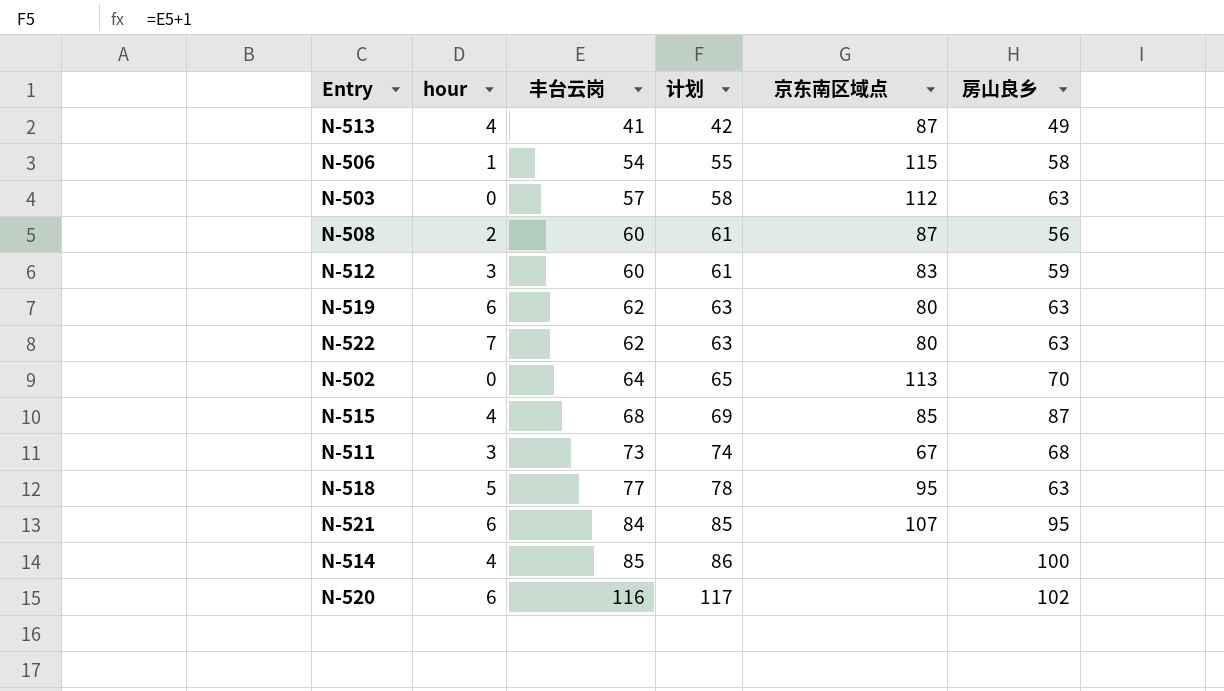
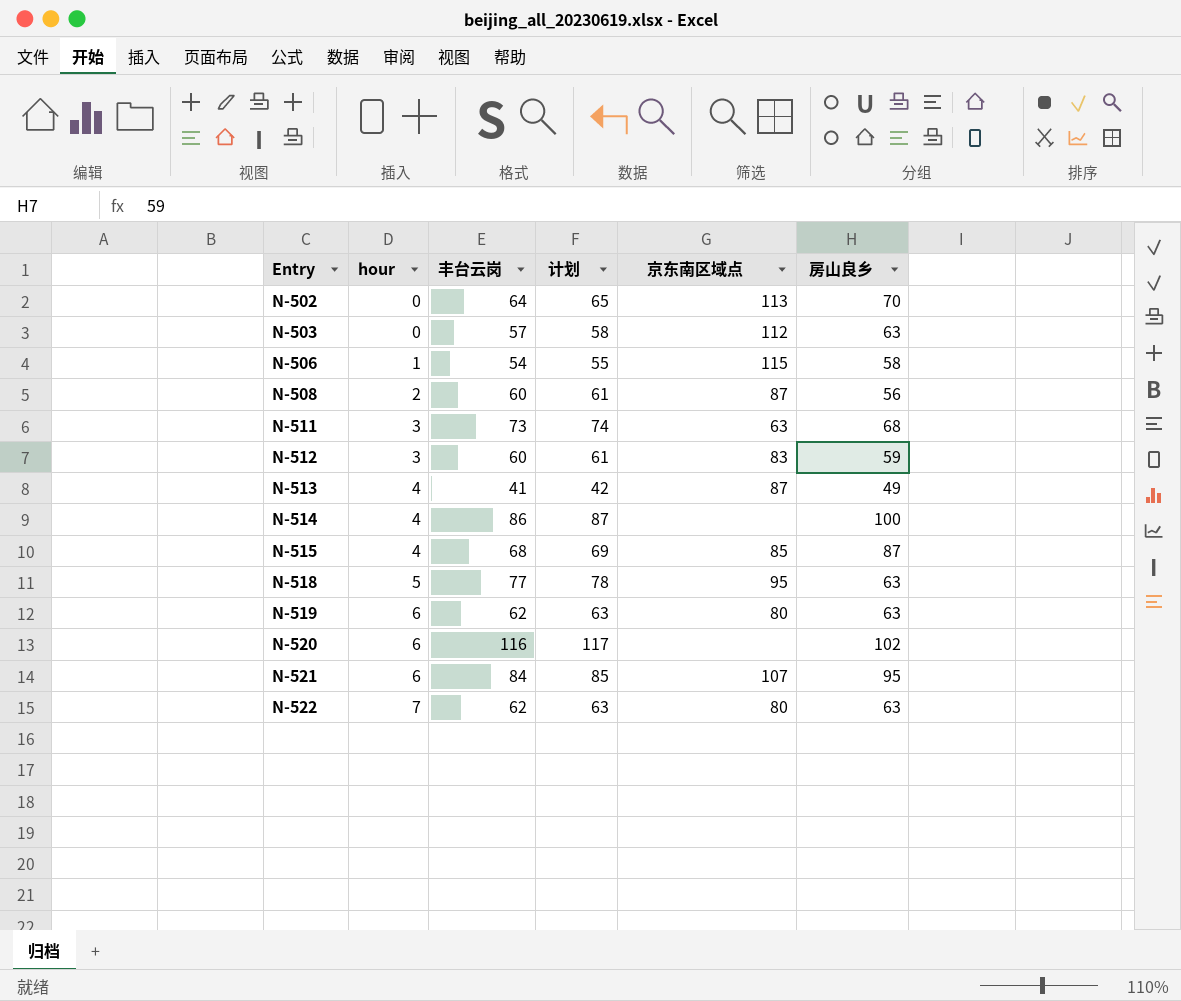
row order: 丰台云岗 ascending -> Entry ascending
N-511 | 京东南区域点: 67 -> 63
N-514 | 丰台云岗: 85 -> 86
N-514 | 计划: 86 -> 87

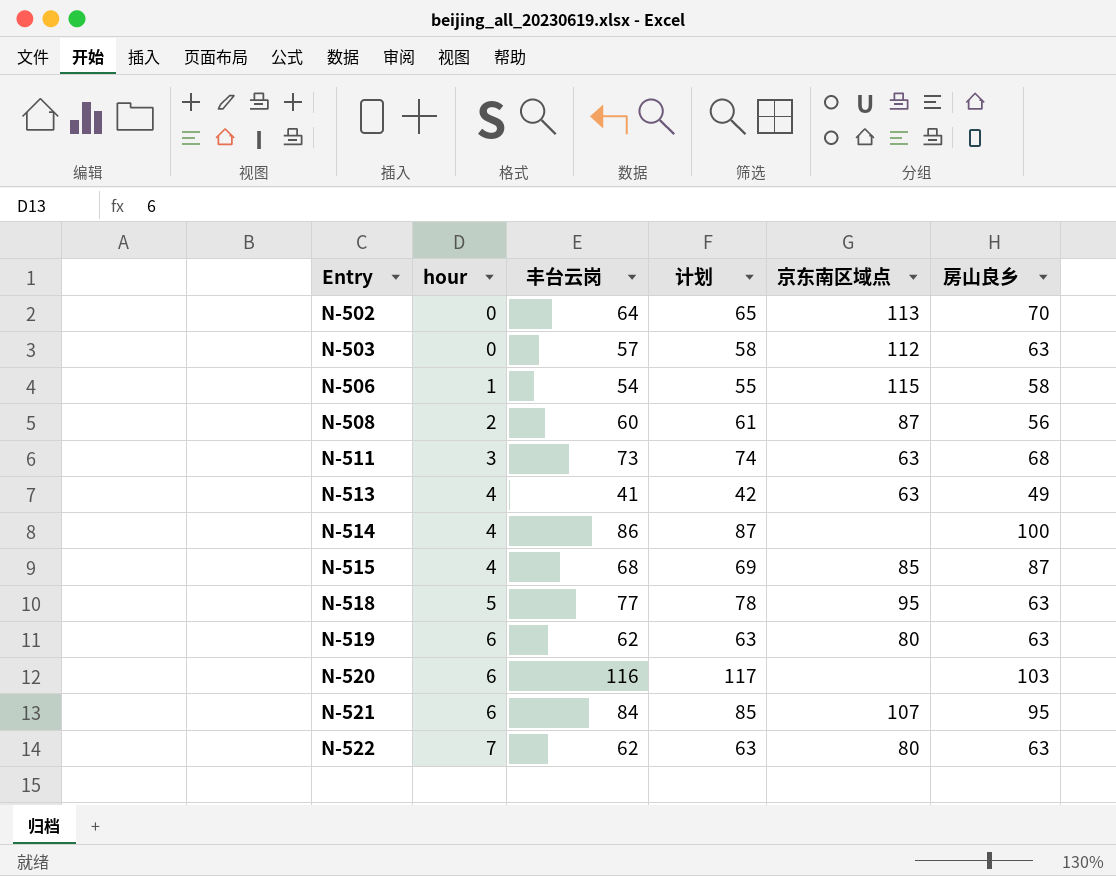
row N-512: 3 | 60 | 61 | 83 | 59 -> none
N-513 | 京东南区域点: 87 -> 63
N-520 | 房山良乡: 102 -> 103

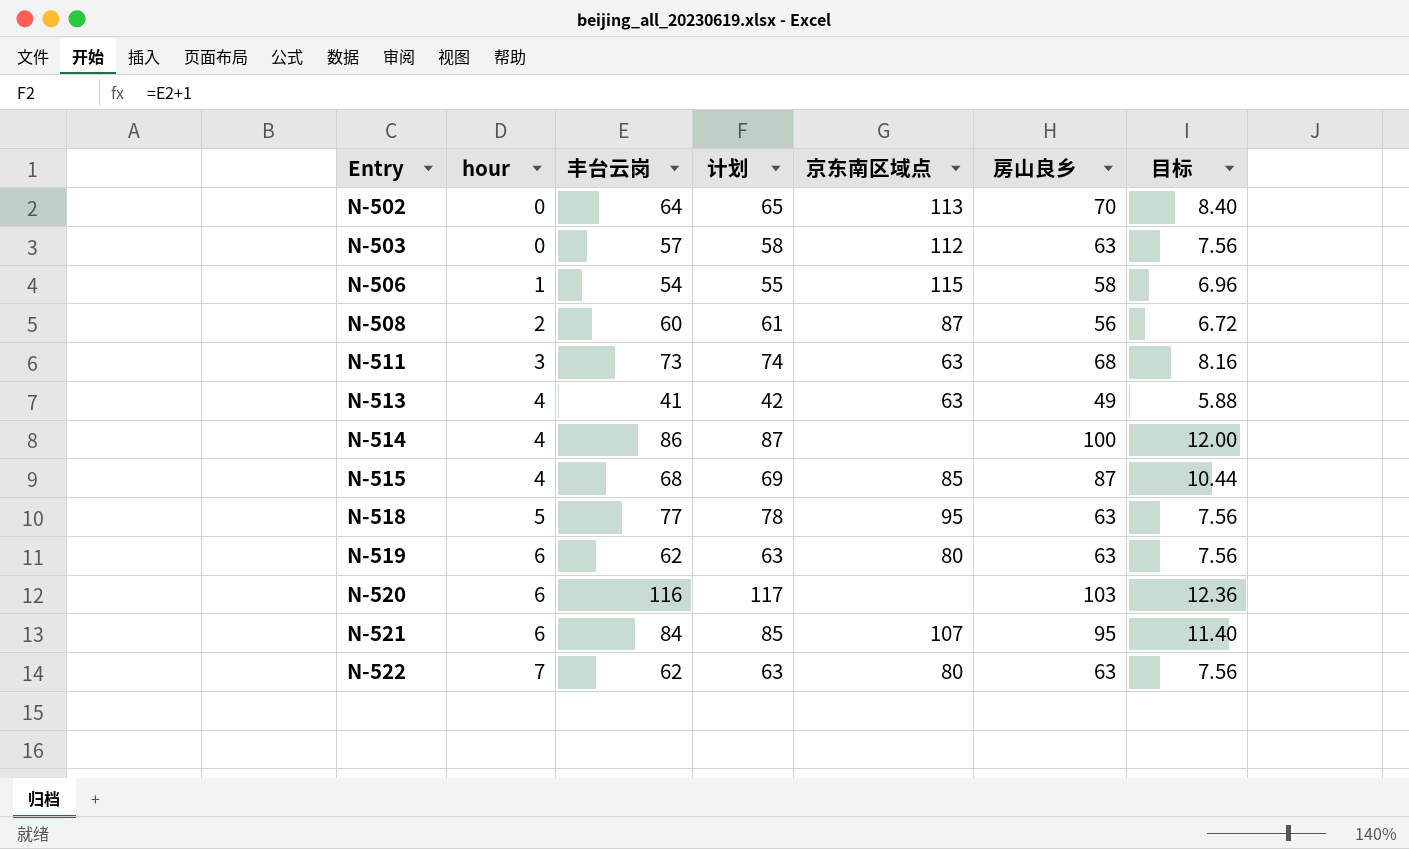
column 目标 | formula: none -> [房山良乡] * 0.12

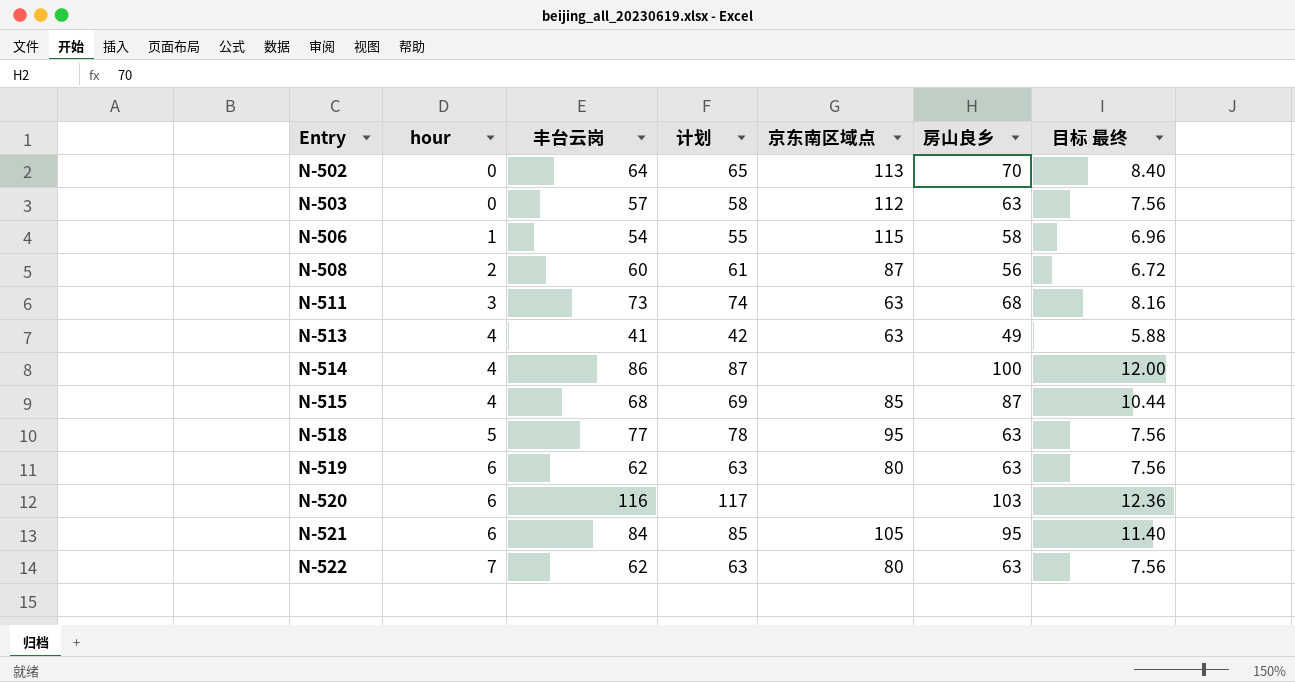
column name: 目标 -> 目标 最终
N-521 | 京东南区域点: 107 -> 105

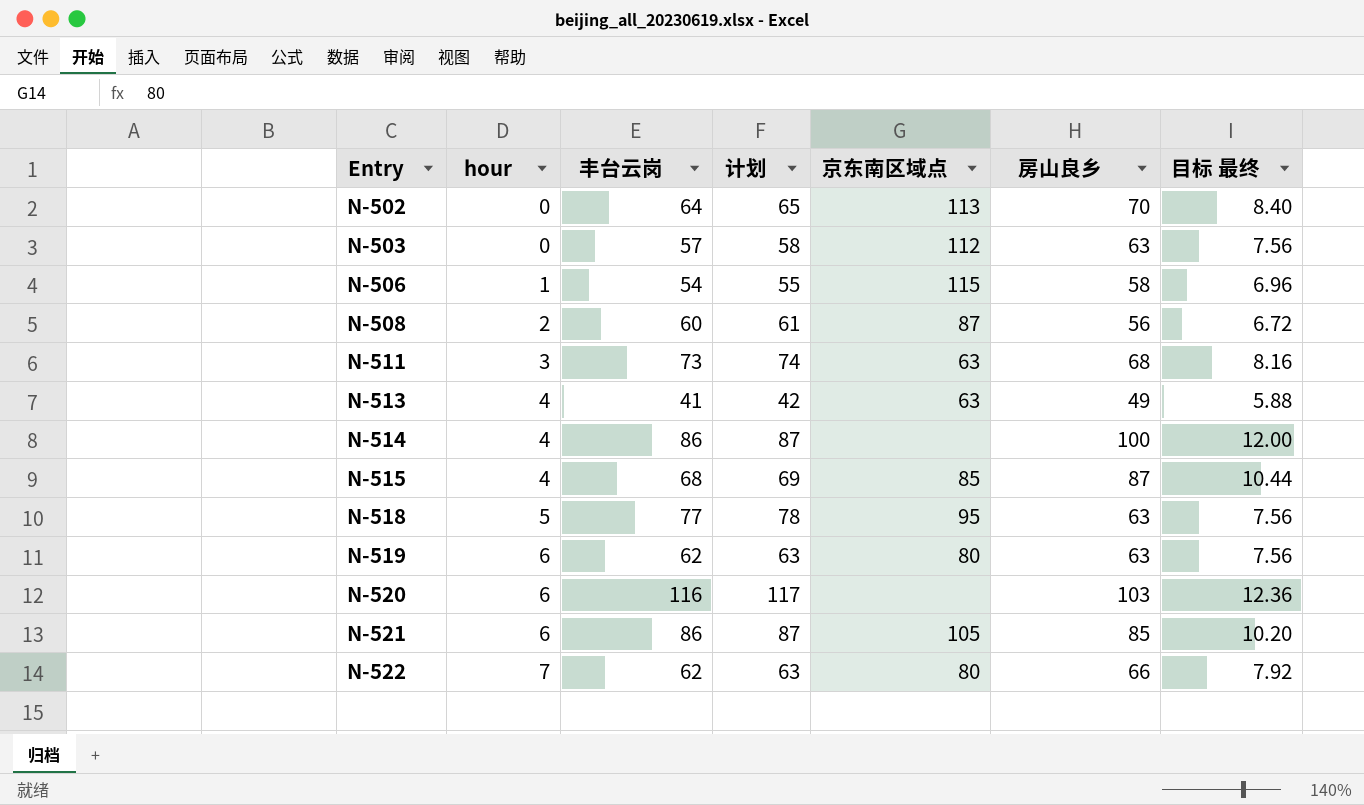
N-521 | 丰台云岗: 84 -> 86
N-521 | 计划: 85 -> 87
N-521 | 房山良乡: 95 -> 85
N-521 | 目标 最终: 11.40 -> 10.20
N-522 | 房山良乡: 63 -> 66
N-522 | 目标 最终: 7.56 -> 7.92

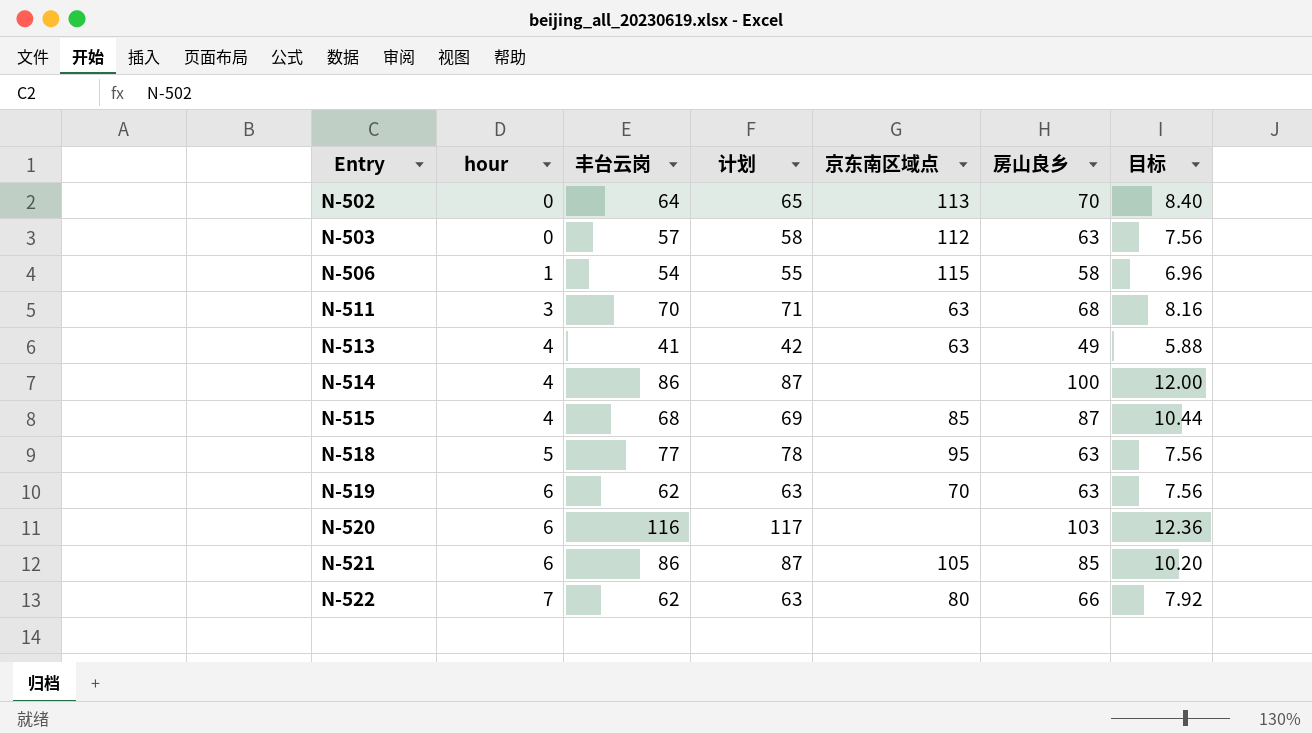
column name: 目标 最终 -> 目标
row N-508: 2 | 60 | 61 | 87 | 56 | 6.72 -> none
N-511 | 丰台云岗: 73 -> 70
N-511 | 计划: 74 -> 71
N-519 | 京东南区域点: 80 -> 70

